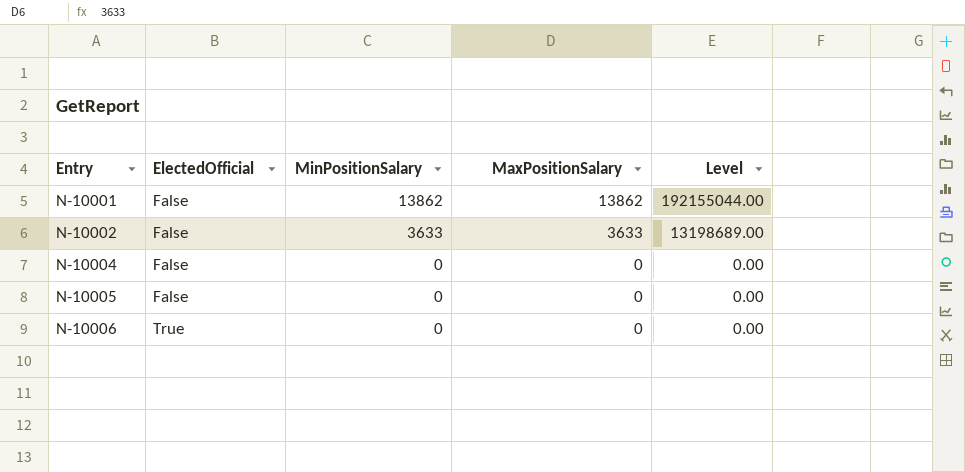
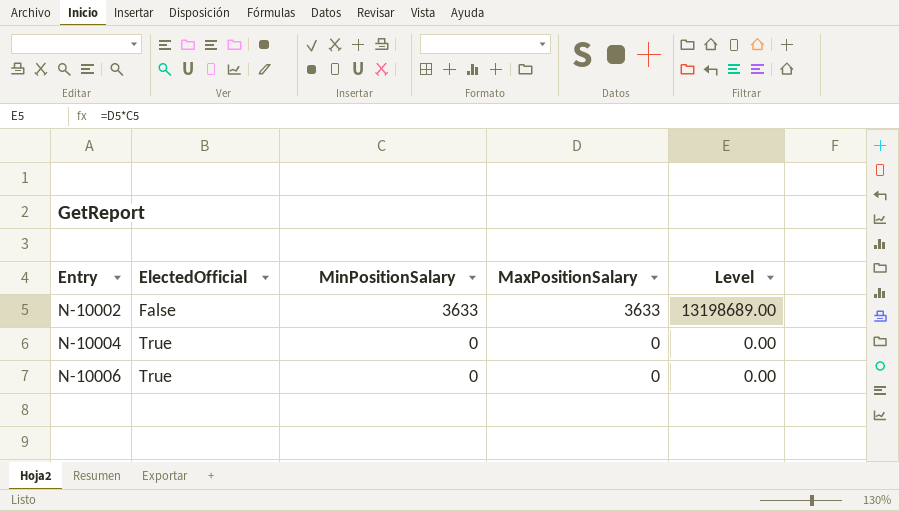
row N-10001: False | 13862 | 13862 | 192155044.00 -> none
row N-10005: False | 0 | 0 | 0.00 -> none
N-10004 | ElectedOfficial: False -> True

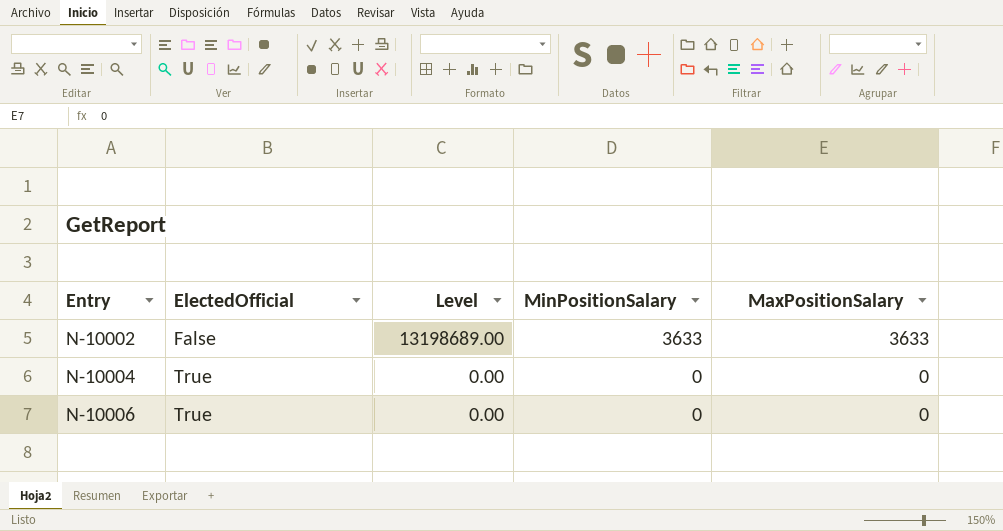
column Level | position: 5 -> 3

